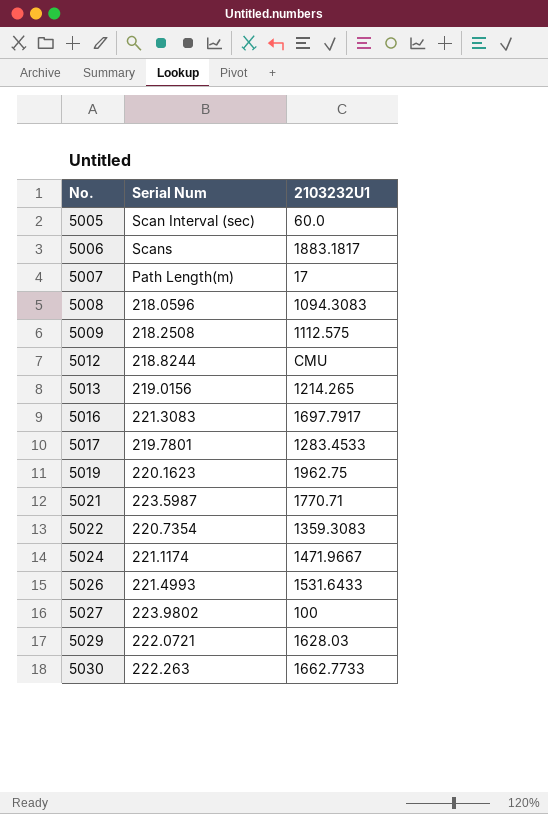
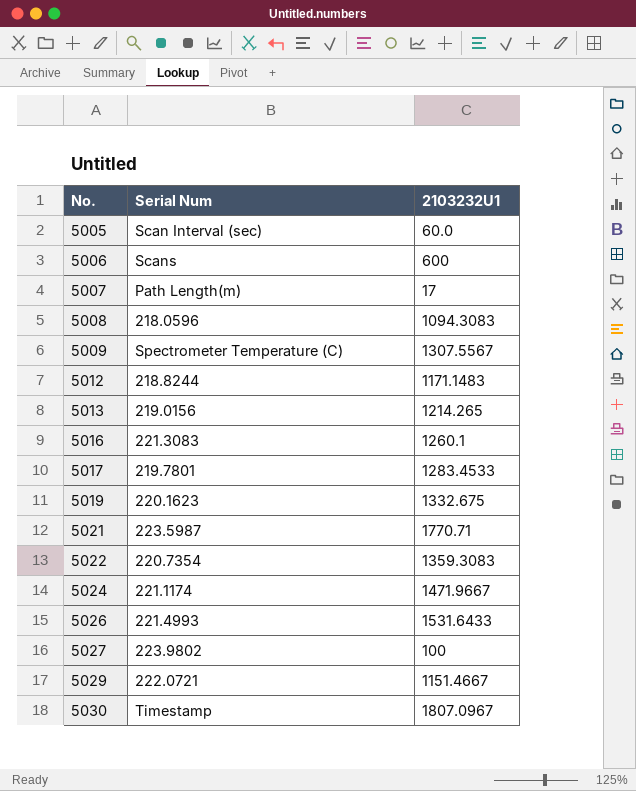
5006 | 2103232U1: 1883.1817 -> 600
5009 | Serial Num: 218.2508 -> Spectrometer Temperature (C)
5009 | 2103232U1: 1112.575 -> 1307.5567
5012 | 2103232U1: CMU -> 1171.1483
5016 | 2103232U1: 1697.7917 -> 1260.1
5019 | 2103232U1: 1962.75 -> 1332.675
5029 | 2103232U1: 1628.03 -> 1151.4667
5030 | Serial Num: 222.263 -> Timestamp
5030 | 2103232U1: 1662.7733 -> 1807.0967

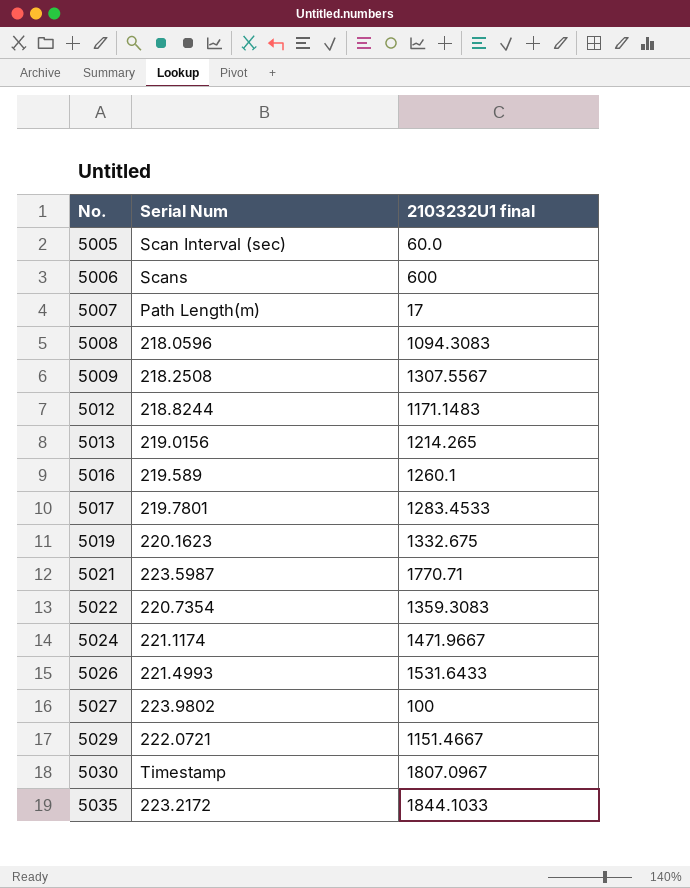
column name: 2103232U1 -> 2103232U1 final
5009 | Serial Num: Spectrometer Temperature (C) -> 218.2508
5016 | Serial Num: 221.3083 -> 219.589
row 5035: none -> 223.2172 | 1844.1033

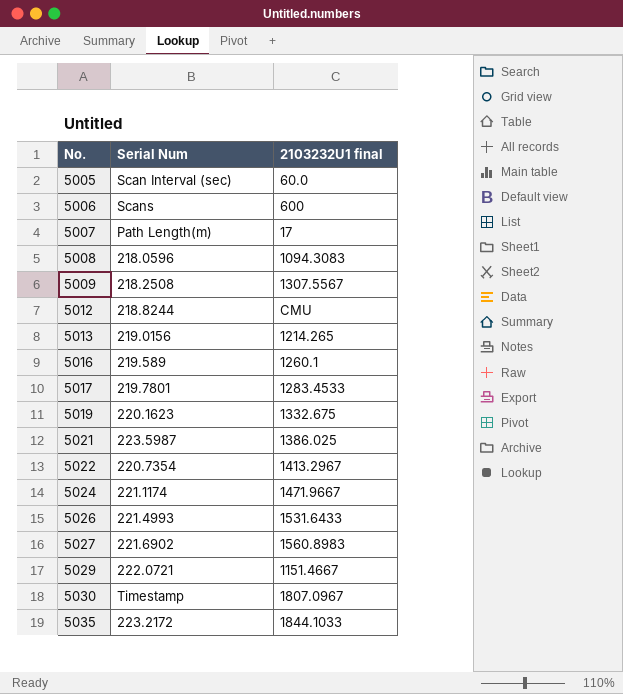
5012 | 2103232U1 final: 1171.1483 -> CMU
5021 | 2103232U1 final: 1770.71 -> 1386.025
5022 | 2103232U1 final: 1359.3083 -> 1413.2967
5027 | Serial Num: 223.9802 -> 221.6902
5027 | 2103232U1 final: 100 -> 1560.8983

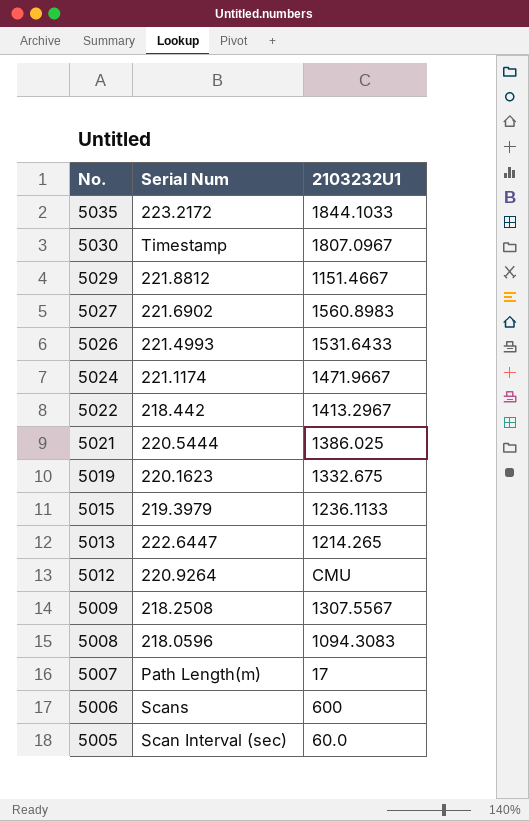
row order: No. ascending -> No. descending
column name: 2103232U1 final -> 2103232U1
row 5016: 219.589 | 1260.1 -> none
row 5017: 219.7801 | 1283.4533 -> none
5029 | Serial Num: 222.0721 -> 221.8812
5022 | Serial Num: 220.7354 -> 218.442
5021 | Serial Num: 223.5987 -> 220.5444
row 5015: none -> 219.3979 | 1236.1133
5013 | Serial Num: 219.0156 -> 222.6447
5012 | Serial Num: 218.8244 -> 220.9264

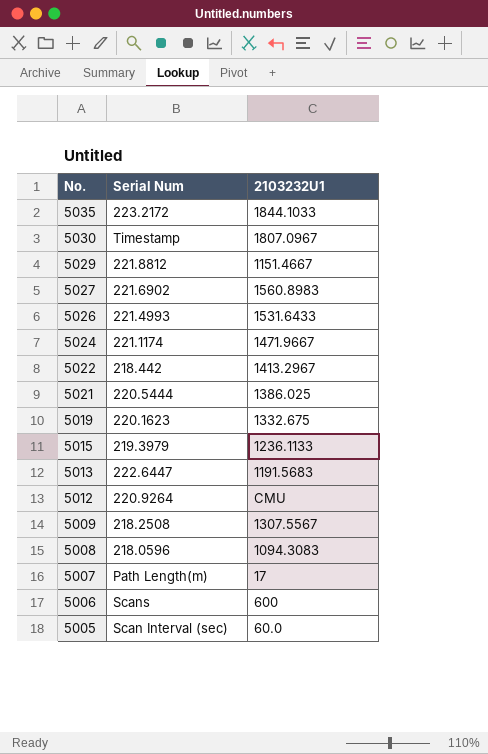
5013 | 2103232U1: 1214.265 -> 1191.5683

